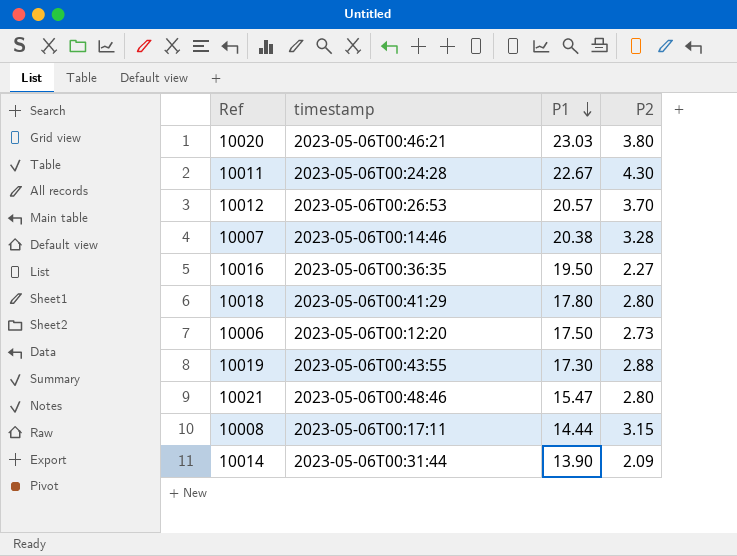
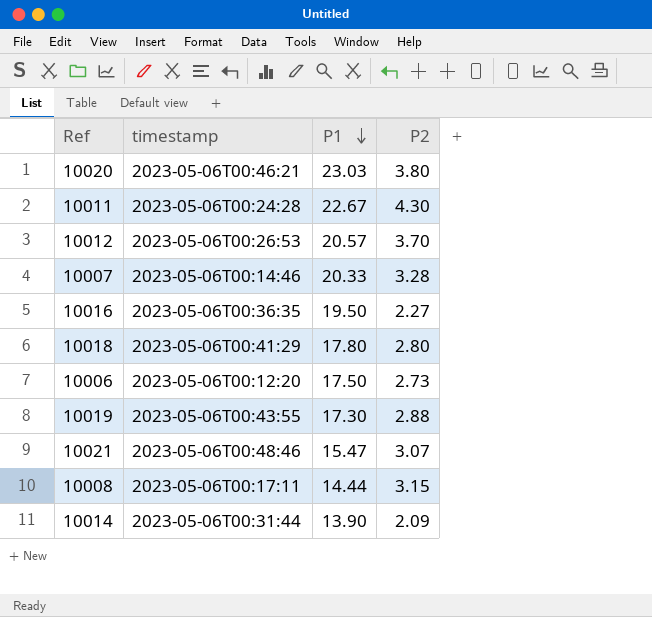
10007 | P1: 20.38 -> 20.33
10021 | P2: 2.80 -> 3.07

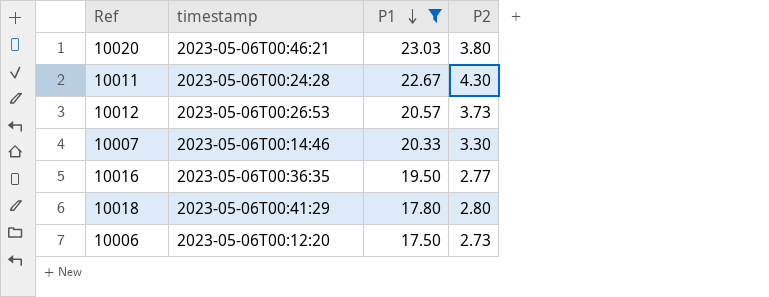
filter: none -> P1 >= 17.50
10012 | P2: 3.70 -> 3.73
10007 | P2: 3.28 -> 3.30
10016 | P2: 2.27 -> 2.77

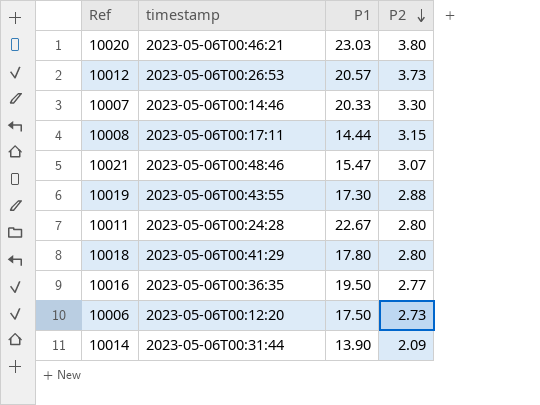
filter: P1 >= 17.50 -> none
row order: P1 descending -> P2 descending
10011 | P2: 4.30 -> 2.80

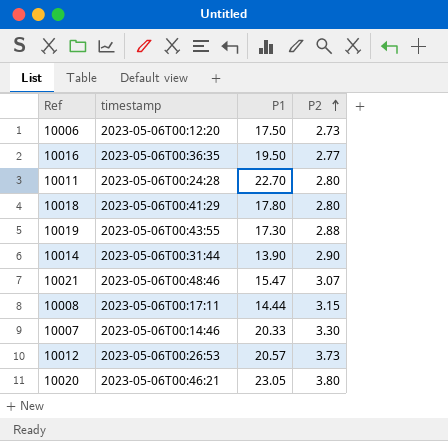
row order: P2 descending -> P2 ascending
10011 | P1: 22.67 -> 22.70
10014 | P2: 2.09 -> 2.90
10020 | P1: 23.03 -> 23.05

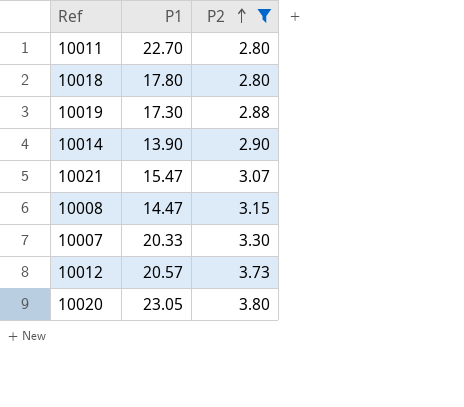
filter: none -> P2 >= 2.80
column timestamp | position: 2 -> none
10008 | P1: 14.44 -> 14.47

